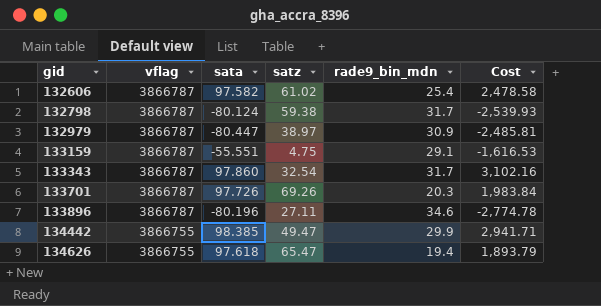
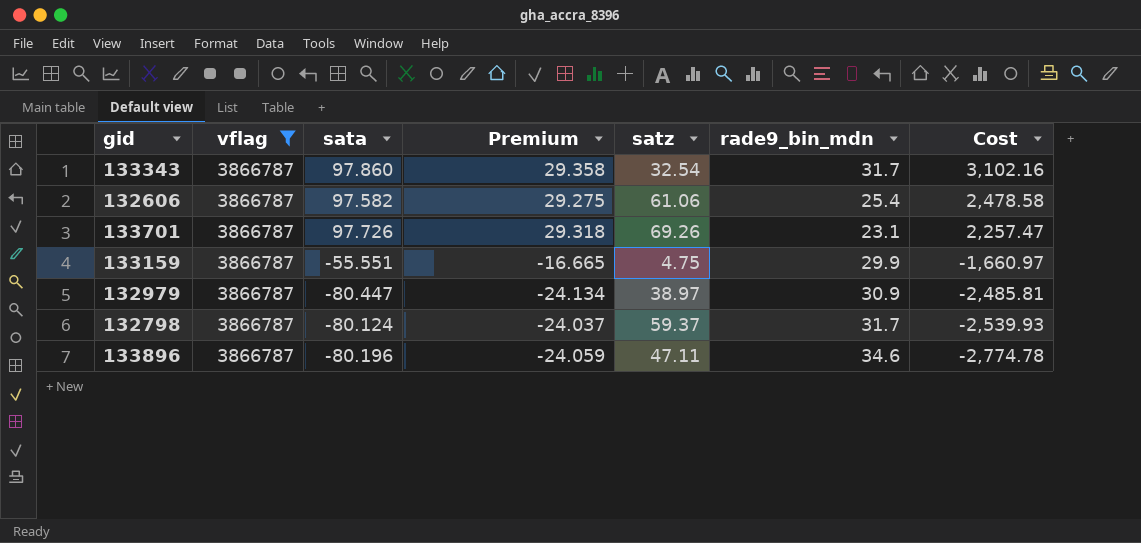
filter: none -> vflag = 3866787
row order: gid ascending -> Cost descending
column Premium | formula: none -> [sata] * 0.3
132606 | satz: 61.02 -> 61.06
133701 | rade9_bin_mdn: 20.3 -> 23.1
133701 | Cost: 1,983.84 -> 2,257.47
133159 | rade9_bin_mdn: 29.1 -> 29.9
133159 | Cost: -1,616.53 -> -1,660.97
132798 | satz: 59.38 -> 59.37
133896 | satz: 27.11 -> 47.11

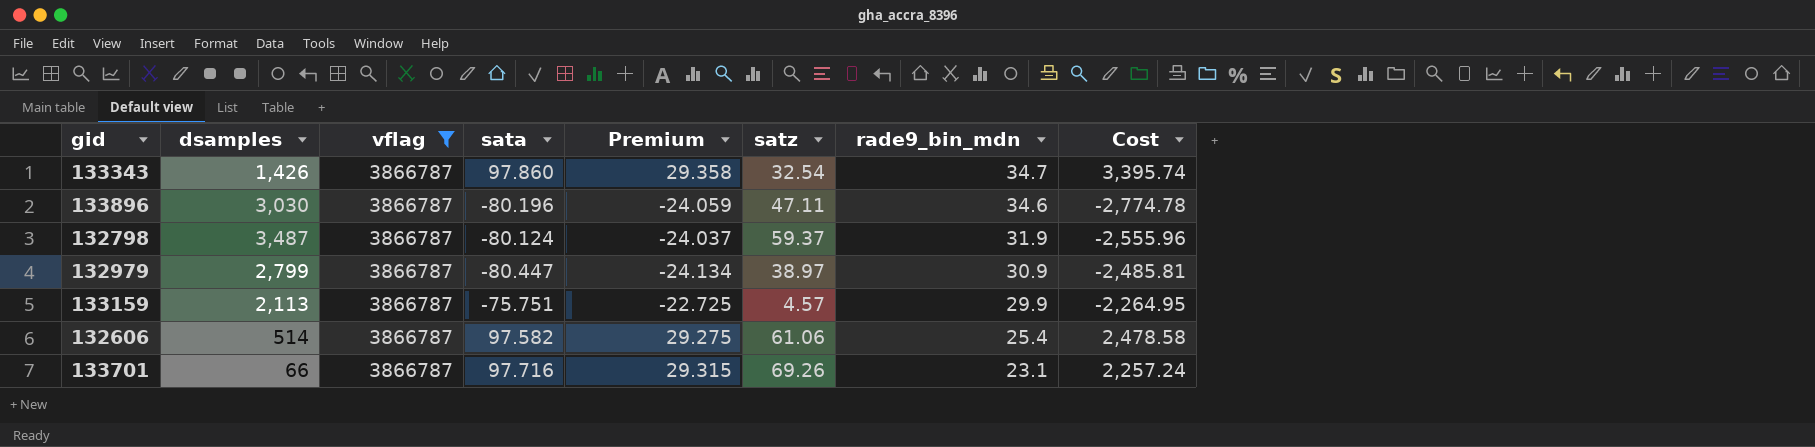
row order: Cost descending -> rade9_bin_mdn descending
column dsamples | position: none -> 2
133343 | rade9_bin_mdn: 31.7 -> 34.7
133343 | Cost: 3,102.16 -> 3,395.74
132798 | rade9_bin_mdn: 31.7 -> 31.9
132798 | Cost: -2,539.93 -> -2,555.96
133159 | sata: -55.551 -> -75.751
133159 | Premium: -16.665 -> -22.725
133159 | satz: 4.75 -> 4.57
133159 | Cost: -1,660.97 -> -2,264.95
133701 | sata: 97.726 -> 97.716
133701 | Premium: 29.318 -> 29.315
133701 | Cost: 2,257.47 -> 2,257.24

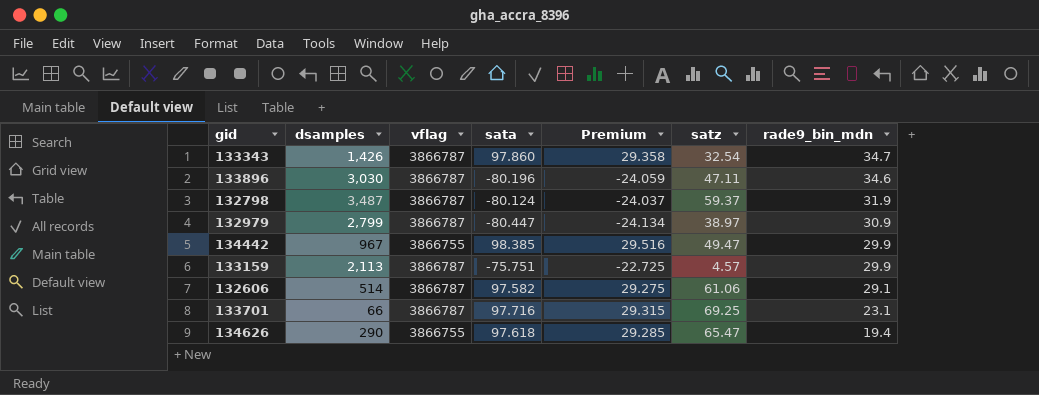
filter: vflag = 3866787 -> none
column Cost | formula: [sata] * [rade9_bin_mdn] -> none
132606 | rade9_bin_mdn: 25.4 -> 29.1
133701 | satz: 69.26 -> 69.25

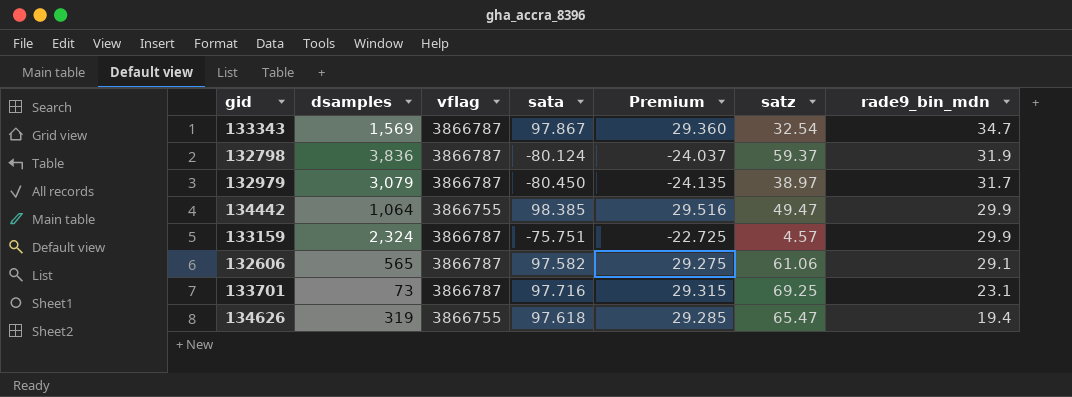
row 133896: 3,030 | 3866787 | -80.196 | -24.059 | 47.11 | 34.6 -> none
133343 | dsamples: 1,426 -> 1,569
133343 | sata: 97.860 -> 97.867
133343 | Premium: 29.358 -> 29.360
132798 | dsamples: 3,487 -> 3,836
132979 | dsamples: 2,799 -> 3,079
132979 | sata: -80.447 -> -80.450
132979 | Premium: -24.134 -> -24.135
132979 | rade9_bin_mdn: 30.9 -> 31.7
134442 | dsamples: 967 -> 1,064
133159 | dsamples: 2,113 -> 2,324
132606 | dsamples: 514 -> 565
133701 | dsamples: 66 -> 73
134626 | dsamples: 290 -> 319

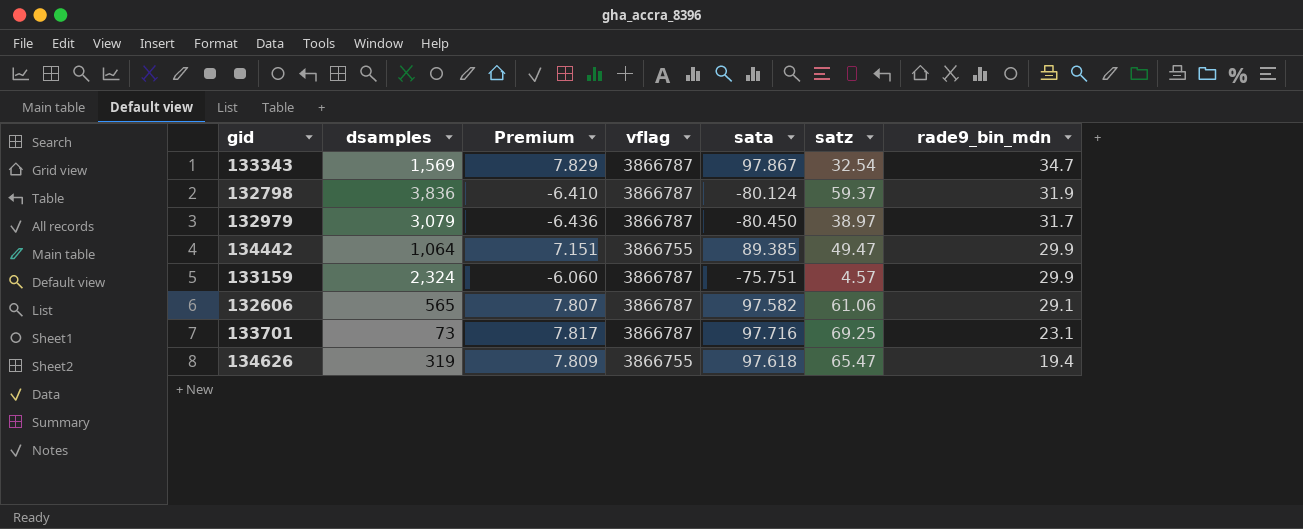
column Premium | formula: [sata] * 0.3 -> [sata] * 0.08
column Premium | position: 5 -> 3
134442 | sata: 98.385 -> 89.385

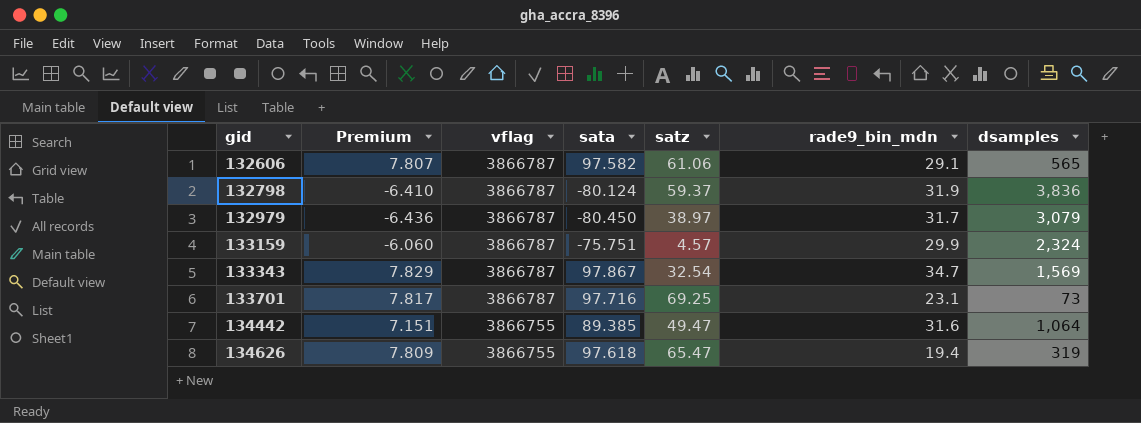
row order: rade9_bin_mdn descending -> gid ascending
column dsamples | position: 2 -> 7
134442 | rade9_bin_mdn: 29.9 -> 31.6

